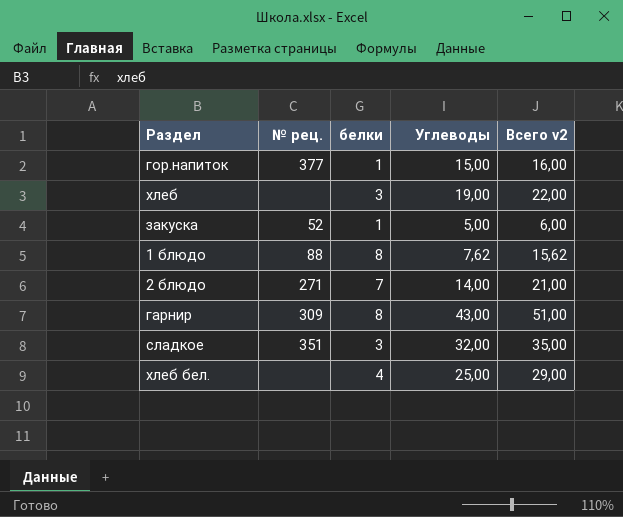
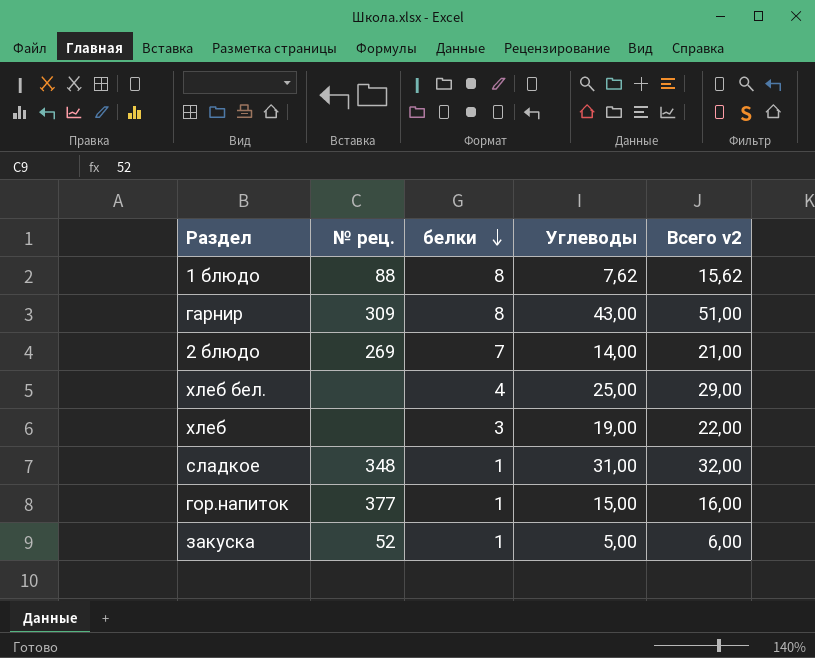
row order: none -> белки descending
2 блюдо | № рец.: 271 -> 269
сладкое | № рец.: 351 -> 348
сладкое | белки: 3 -> 1
сладкое | Углеводы: 32,00 -> 31,00
сладкое | Всего v2: 35,00 -> 32,00

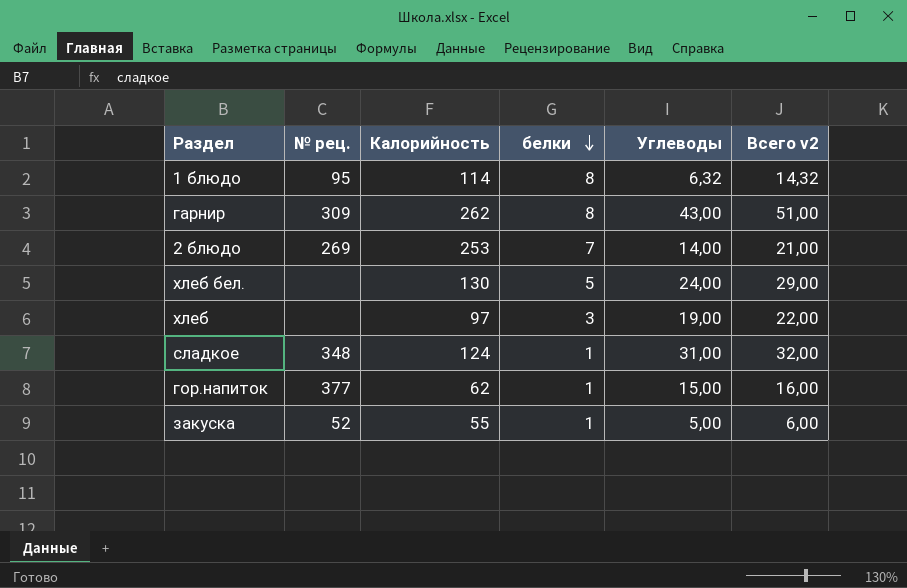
column Калорийность | position: none -> 3
1 блюдо | № рец.: 88 -> 95
1 блюдо | Углеводы: 7,62 -> 6,32
1 блюдо | Всего v2: 15,62 -> 14,32
хлеб бел. | белки: 4 -> 5
хлеб бел. | Углеводы: 25,00 -> 24,00

